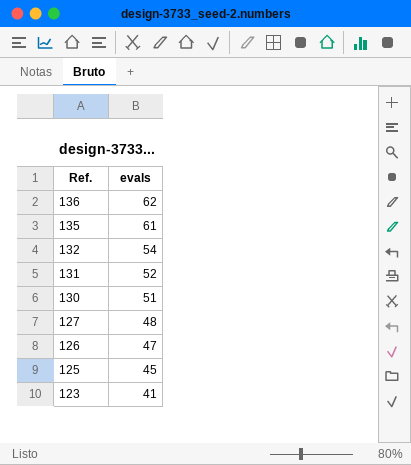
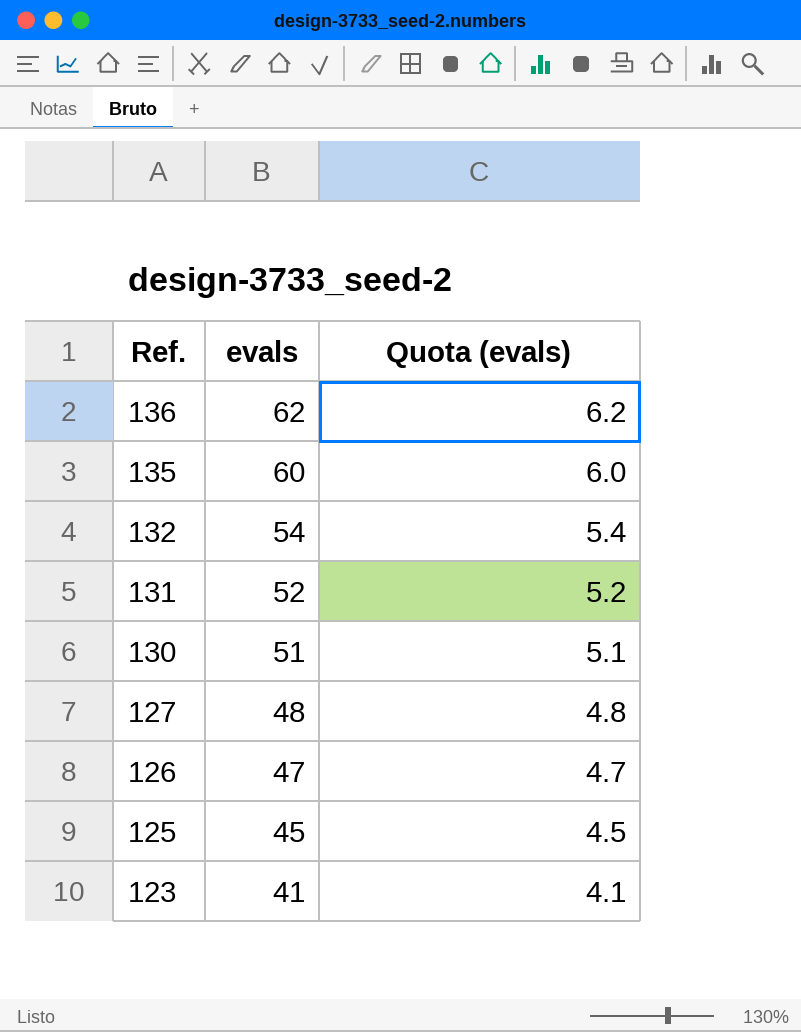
column Quota (evals) | formula: none -> [evals] * 0.1
135 | evals: 61 -> 60

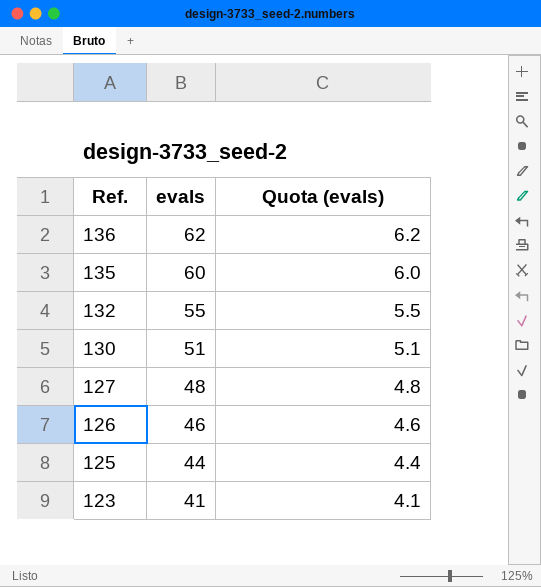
row 131: 52 | 5.2 -> none
132 | evals: 54 -> 55
132 | Quota (evals): 5.4 -> 5.5
126 | evals: 47 -> 46
126 | Quota (evals): 4.7 -> 4.6
125 | evals: 45 -> 44
125 | Quota (evals): 4.5 -> 4.4

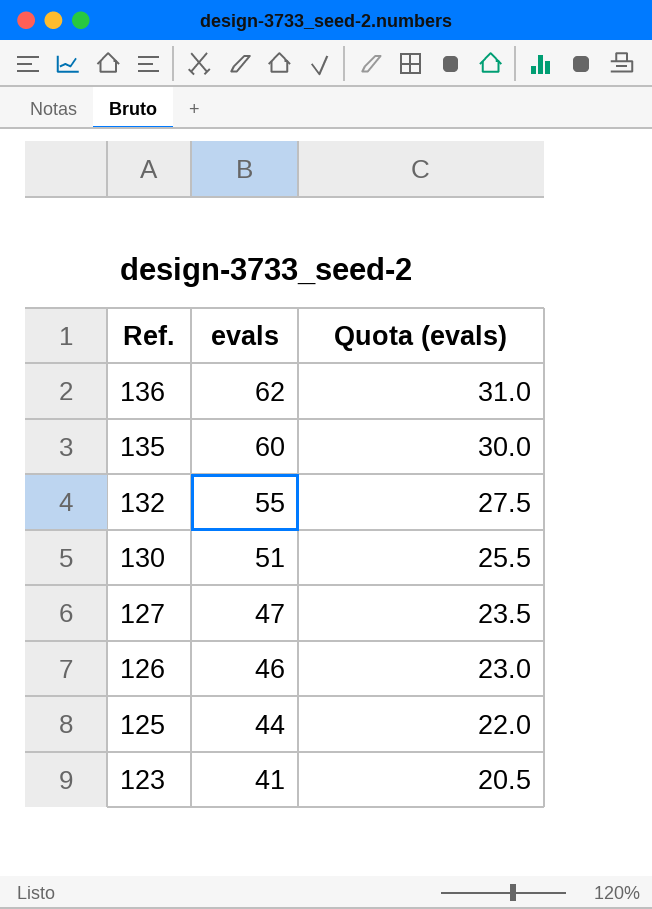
column Quota (evals) | formula: [evals] * 0.1 -> [evals] * 0.5
127 | evals: 48 -> 47

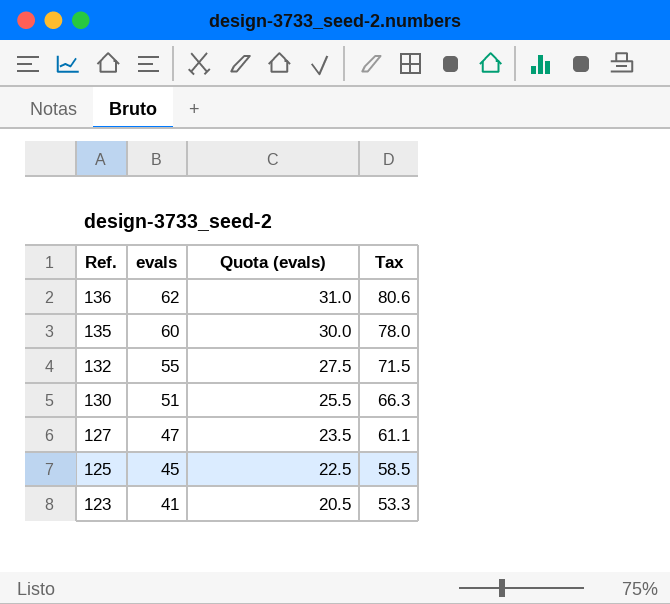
column Tax | formula: none -> [evals] * 1.3
row 126: 46 | 23.0 -> none
125 | evals: 44 -> 45
125 | Quota (evals): 22.0 -> 22.5

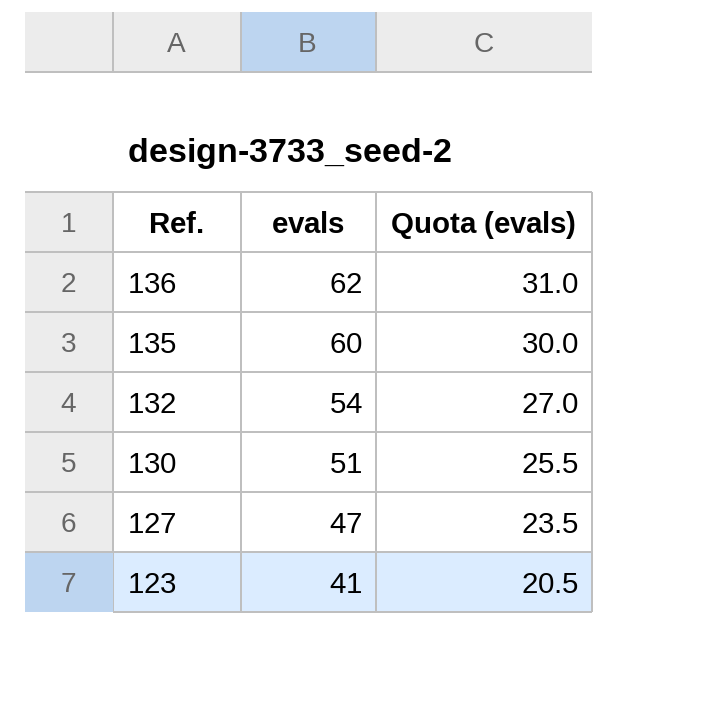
column Tax | formula: [evals] * 1.3 -> none
row 125: 45 | 22.5 | 58.5 -> none
132 | evals: 55 -> 54
132 | Quota (evals): 27.5 -> 27.0

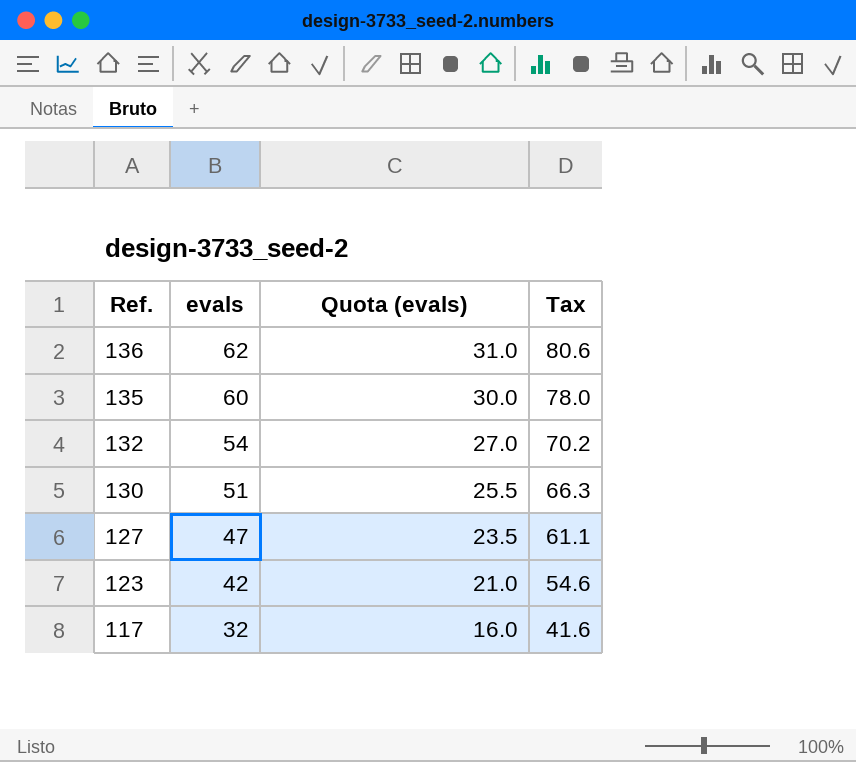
column Tax | formula: none -> [evals] * 1.3
123 | evals: 41 -> 42
123 | Quota (evals): 20.5 -> 21.0
row 117: none -> 32 | 16.0 | 41.6

